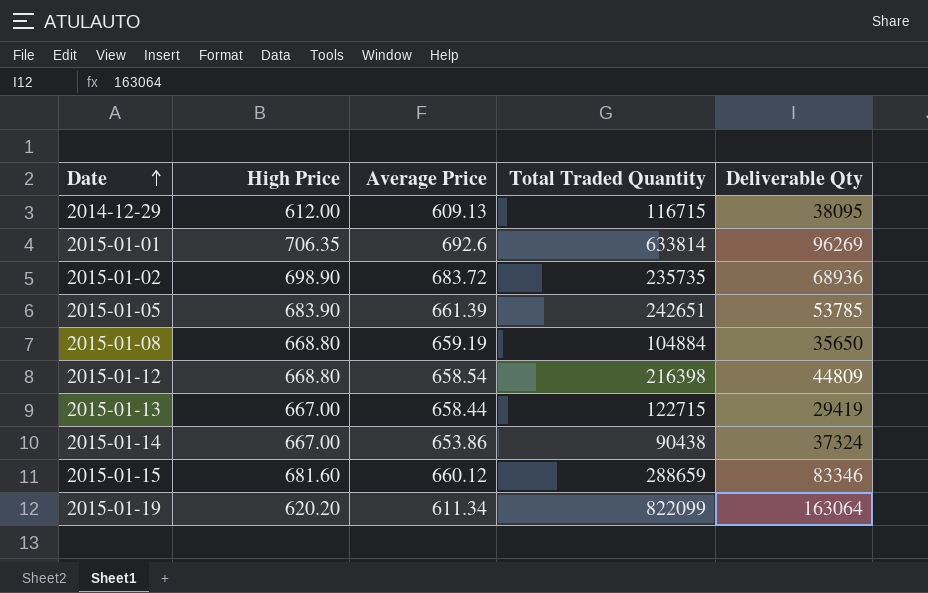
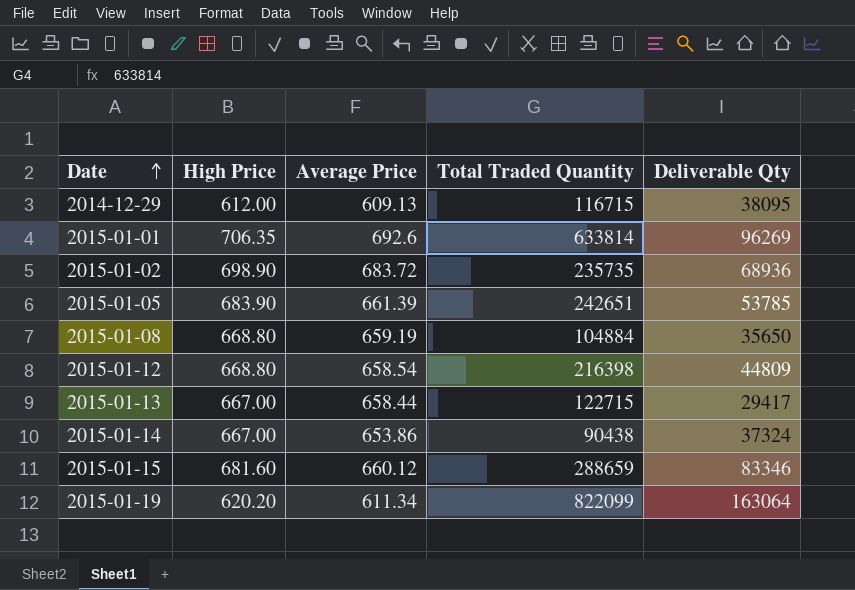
2015-01-13 | Deliverable Qty: 29419 -> 29417

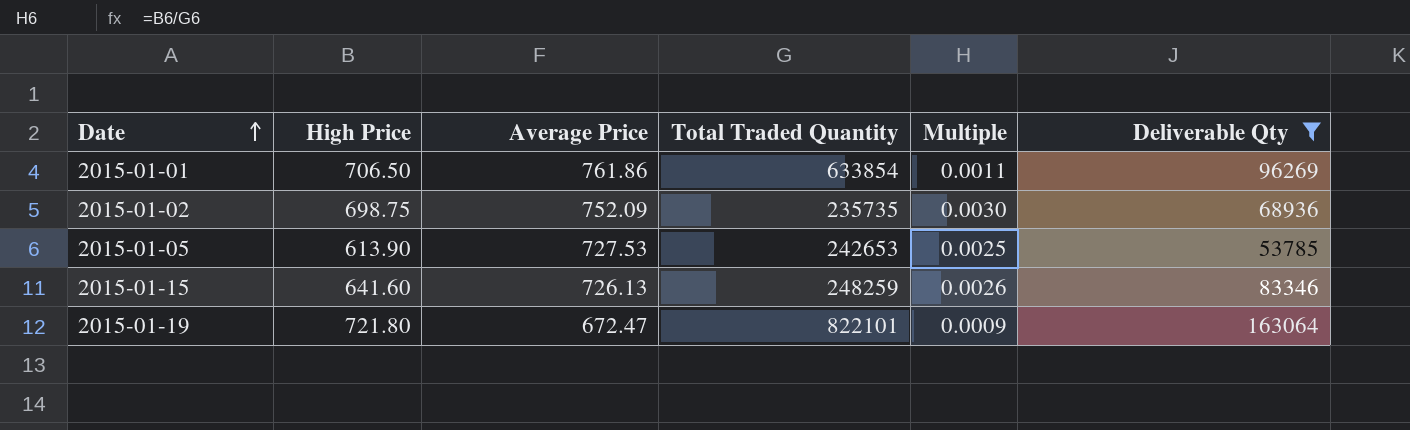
filter: none -> Deliverable Qty >= 53785
column Multiple | formula: none -> [High Price] / [Total Traded Quantity]
2015-01-01 | High Price: 706.35 -> 706.50
2015-01-01 | Average Price: 692.6 -> 761.86
2015-01-01 | Total Traded Quantity: 633814 -> 633854
2015-01-02 | High Price: 698.90 -> 698.75
2015-01-02 | Average Price: 683.72 -> 752.09
2015-01-05 | High Price: 683.90 -> 613.90
2015-01-05 | Average Price: 661.39 -> 727.53
2015-01-05 | Total Traded Quantity: 242651 -> 242653
2015-01-15 | High Price: 681.60 -> 641.60
2015-01-15 | Average Price: 660.12 -> 726.13
2015-01-15 | Total Traded Quantity: 288659 -> 248259
2015-01-19 | High Price: 620.20 -> 721.80
2015-01-19 | Average Price: 611.34 -> 672.47
2015-01-19 | Total Traded Quantity: 822099 -> 822101

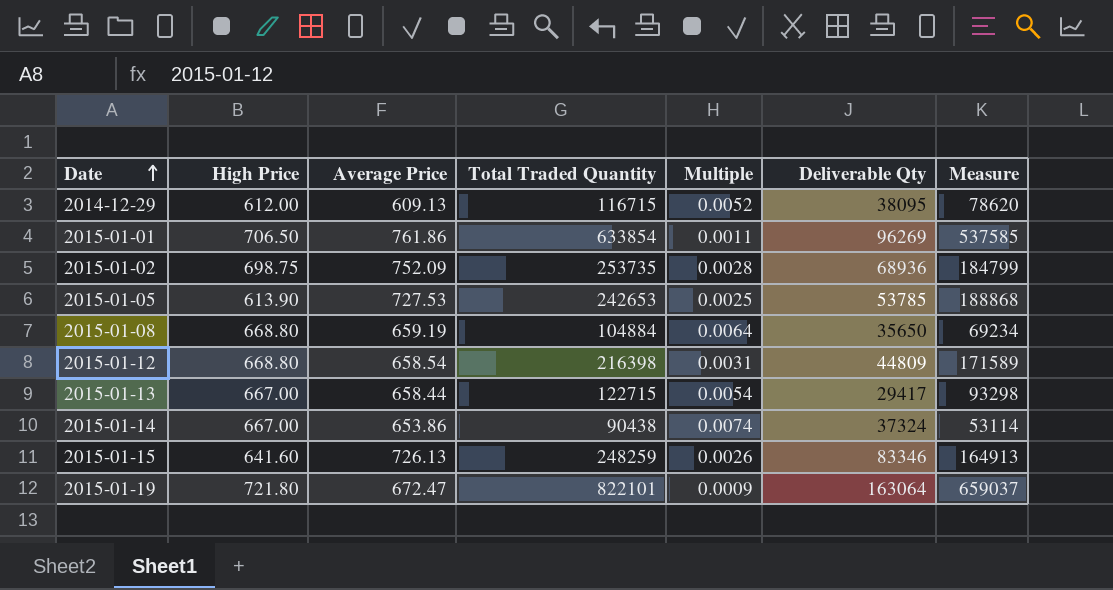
filter: Deliverable Qty >= 53785 -> none
column Measure | formula: none -> [Total Traded Quantity] - [Deliverable Qty]
2015-01-02 | Total Traded Quantity: 235735 -> 253735
2015-01-02 | Multiple: 0.0030 -> 0.0028

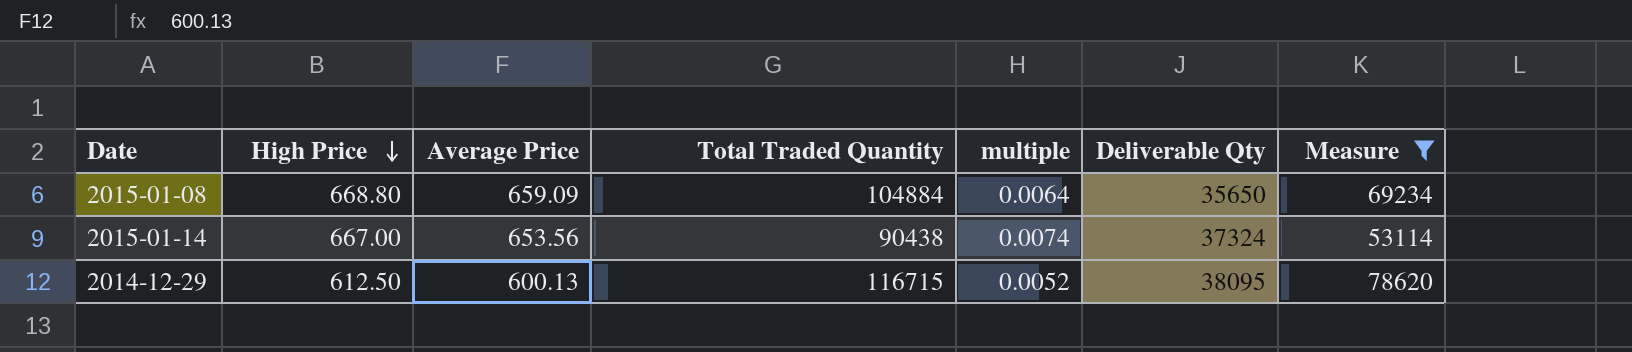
filter: none -> Measure <= 78620
row order: Date ascending -> High Price descending
column name: Multiple -> multiple
2015-01-08 | Average Price: 659.19 -> 659.09
2015-01-14 | Average Price: 653.86 -> 653.56
2014-12-29 | High Price: 612.00 -> 612.50
2014-12-29 | Average Price: 609.13 -> 600.13

